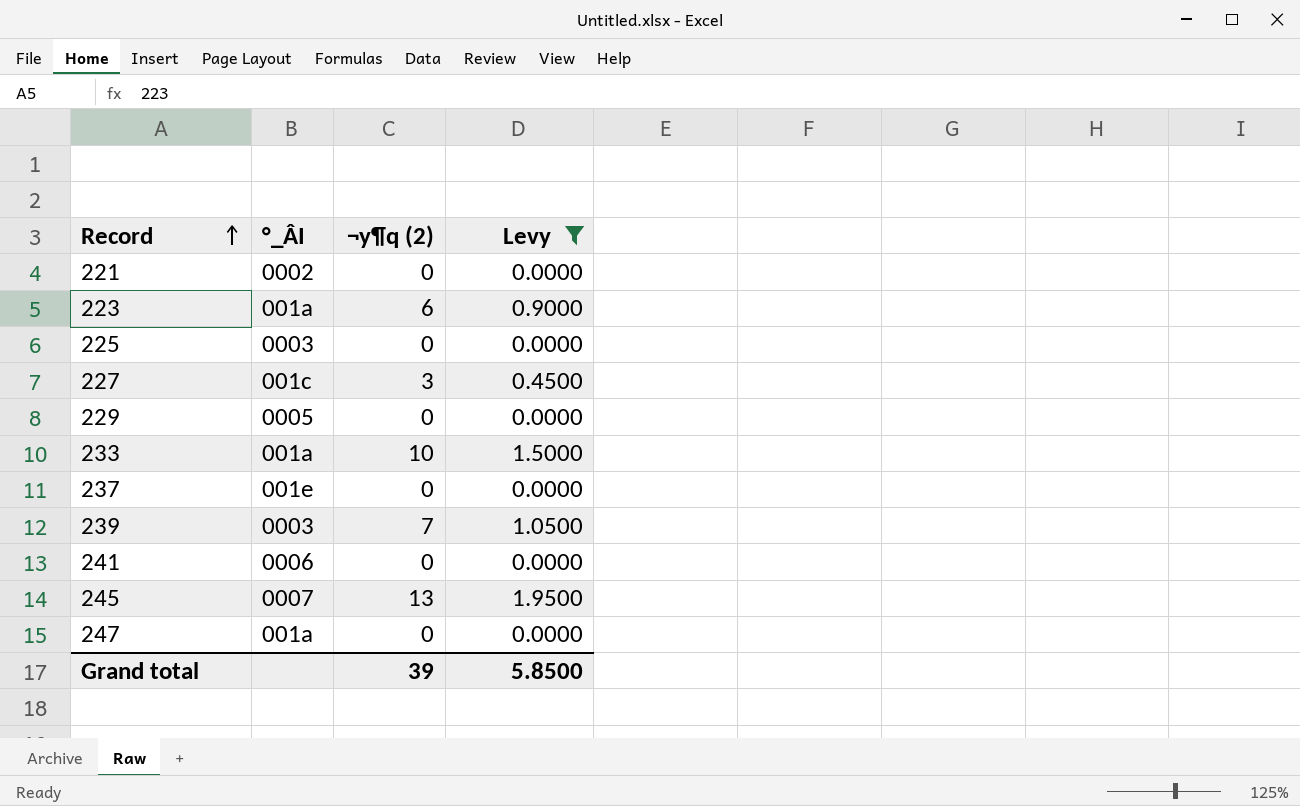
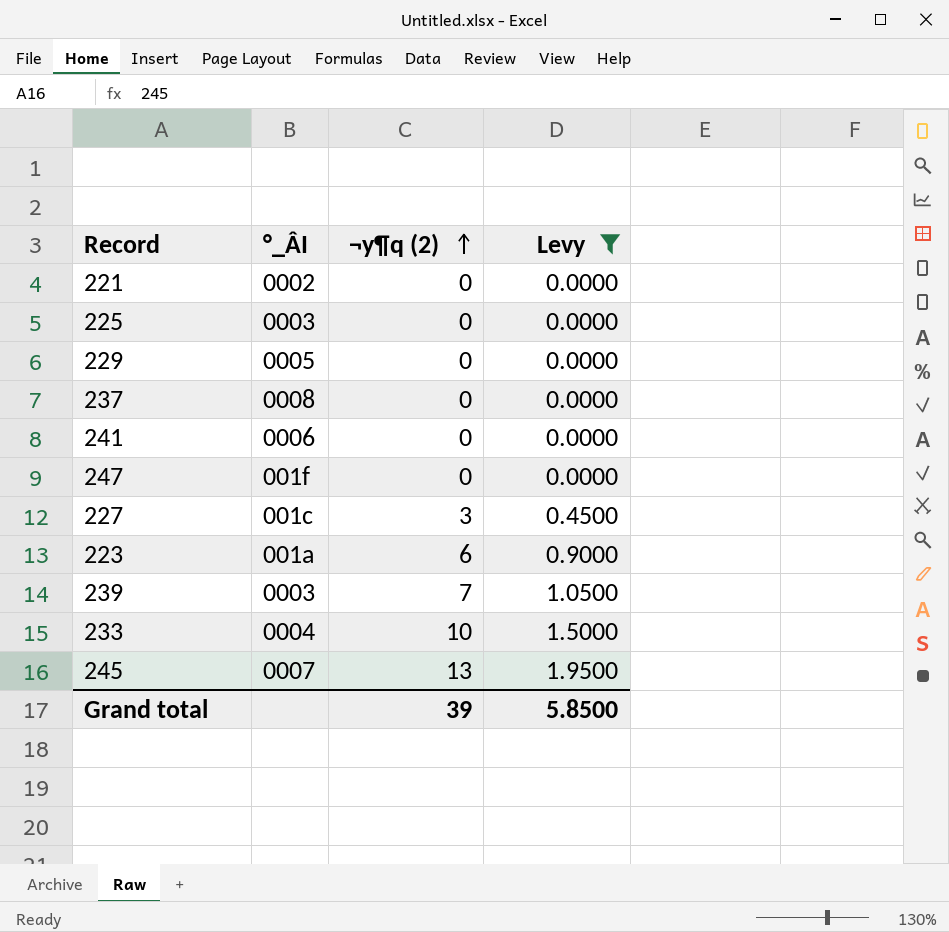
row order: Record ascending -> ¬y¶q (2) ascending
237 | °_ÂI: 001e -> 0008
247 | °_ÂI: 001a -> 001f
233 | °_ÂI: 001a -> 0004

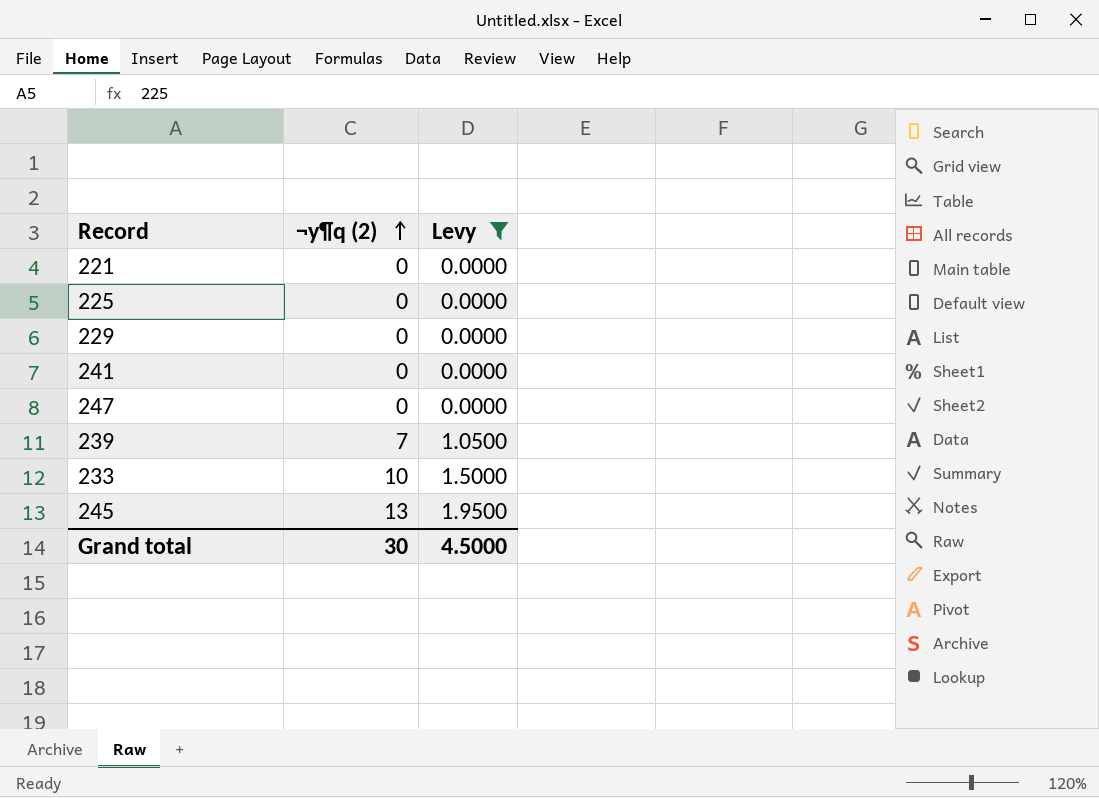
column °_ÂI | position: 2 -> none
row 237: 0008 | 0 | 0.0000 -> none
row 227: 001c | 3 | 0.4500 -> none
row 223: 001a | 6 | 0.9000 -> none
Grand total | ¬y¶q (2): 39 -> 30
Grand total | Levy: 5.8500 -> 4.5000

